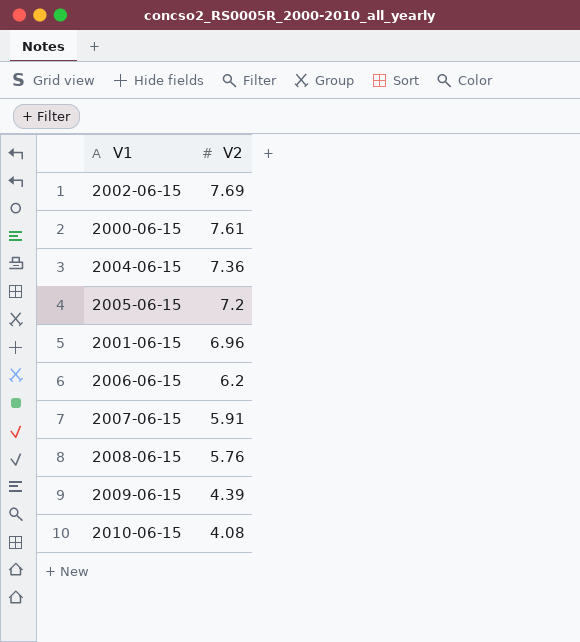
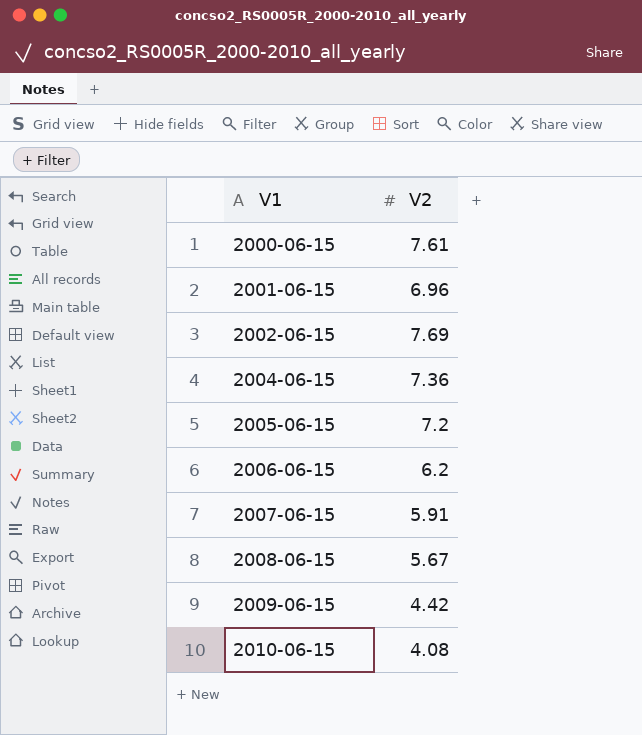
row order: V2 descending -> V1 ascending
2008-06-15 | V2: 5.76 -> 5.67
2009-06-15 | V2: 4.39 -> 4.42

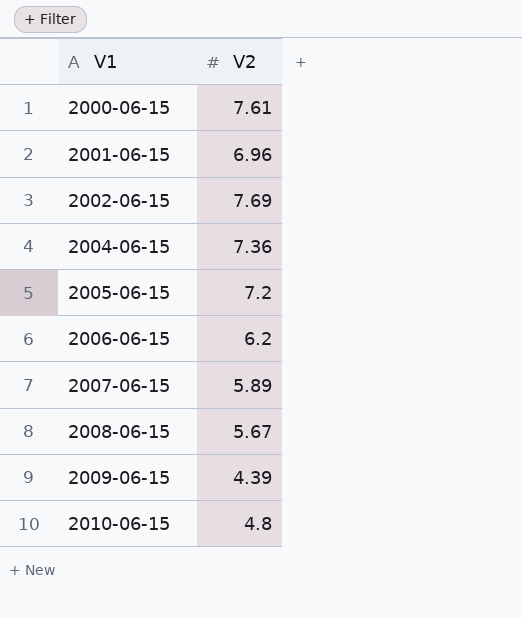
2007-06-15 | V2: 5.91 -> 5.89
2009-06-15 | V2: 4.42 -> 4.39
2010-06-15 | V2: 4.08 -> 4.8

